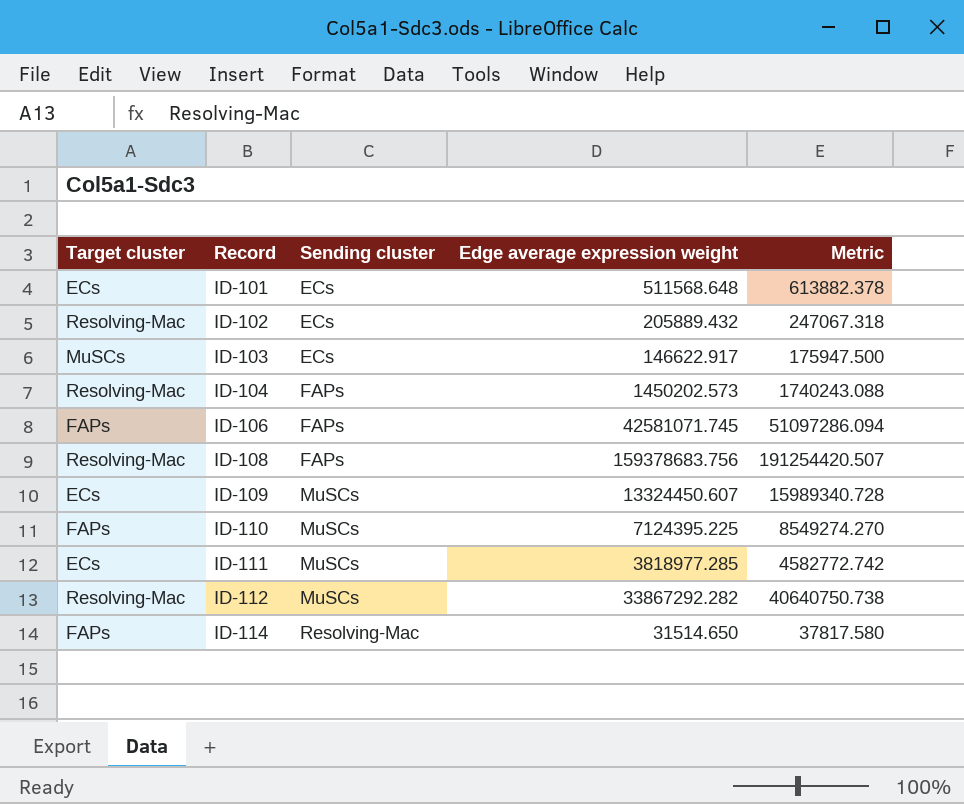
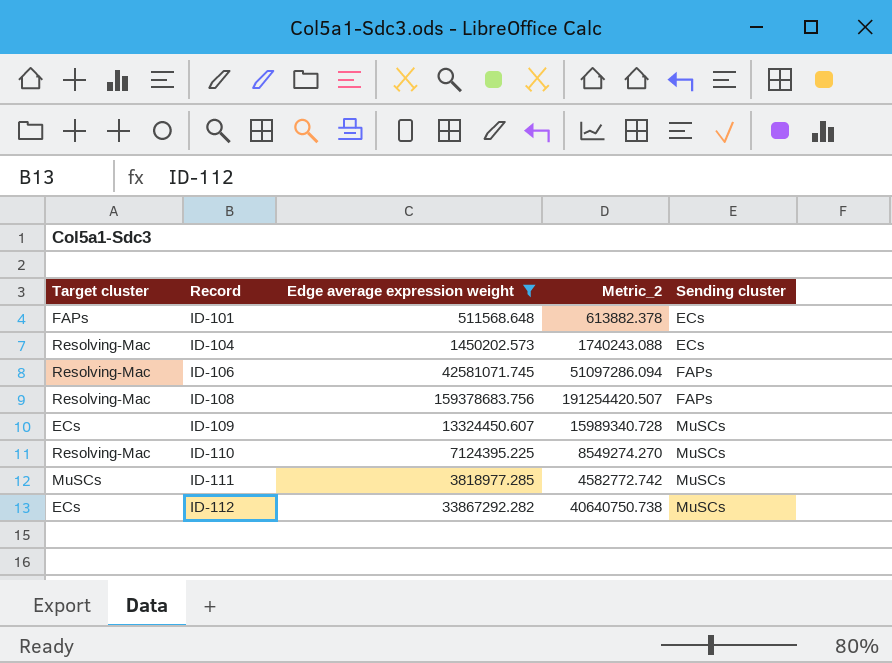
filter: none -> Edge average expression weight >= 511568.648
column name: Metric -> Metric_2
column Sending cluster | position: 3 -> 5
ID-101 | Target cluster: ECs -> FAPs
ID-104 | Sending cluster: FAPs -> ECs
ID-106 | Target cluster: FAPs -> Resolving-Mac
ID-110 | Target cluster: FAPs -> Resolving-Mac
ID-111 | Target cluster: ECs -> MuSCs
ID-112 | Target cluster: Resolving-Mac -> ECs

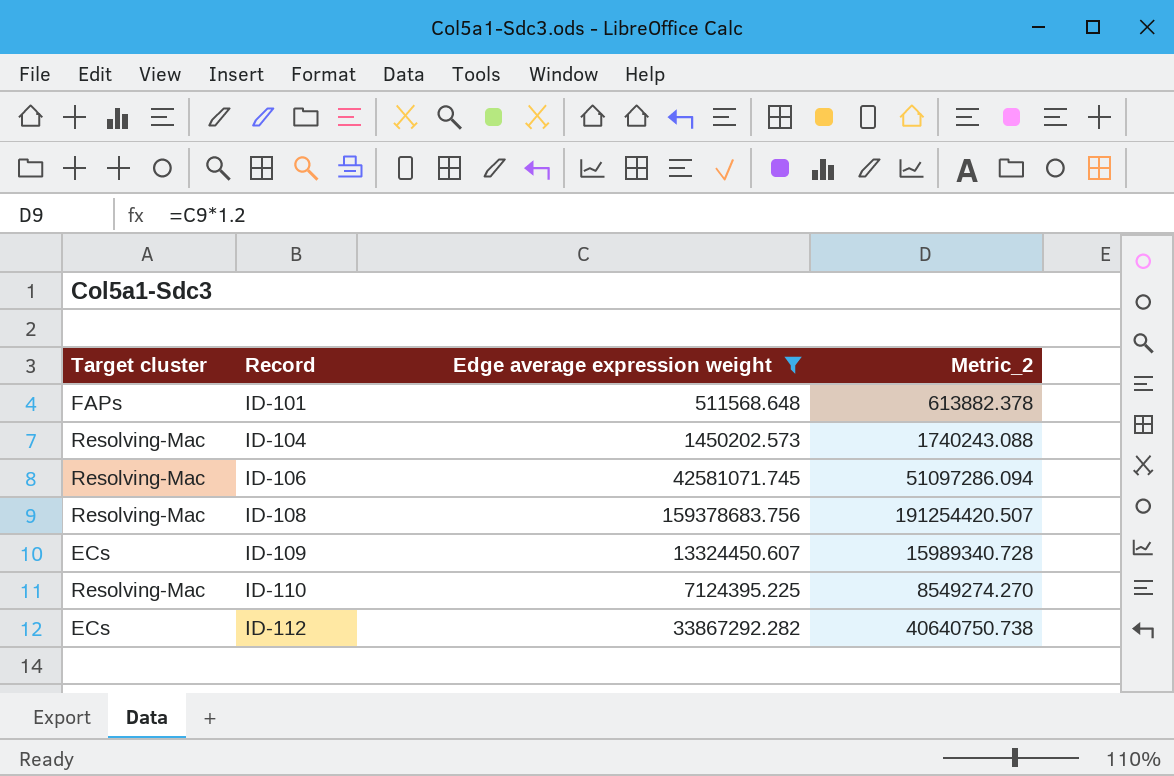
column Sending cluster | position: 5 -> none
row ID-111: MuSCs | 3818977.285 | 4582772.742 | MuSCs -> none

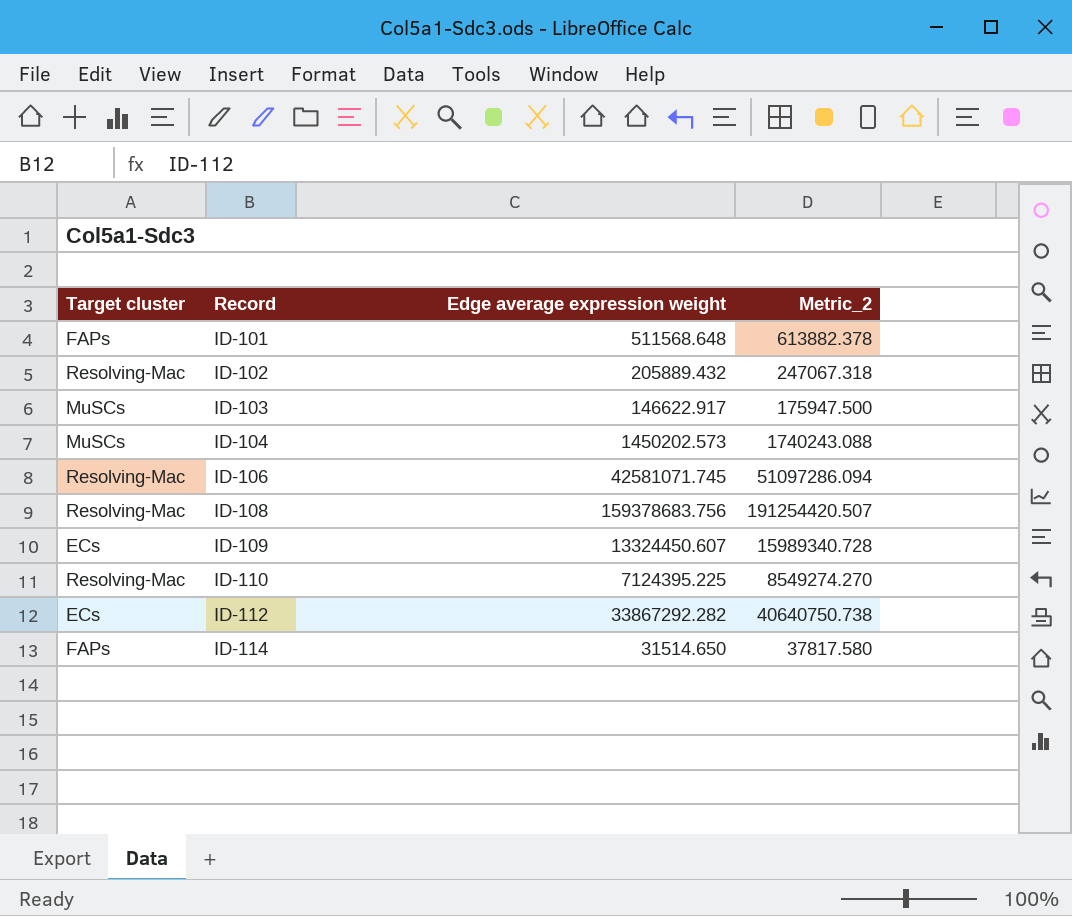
filter: Edge average expression weight >= 511568.648 -> none
ID-104 | Target cluster: Resolving-Mac -> MuSCs

